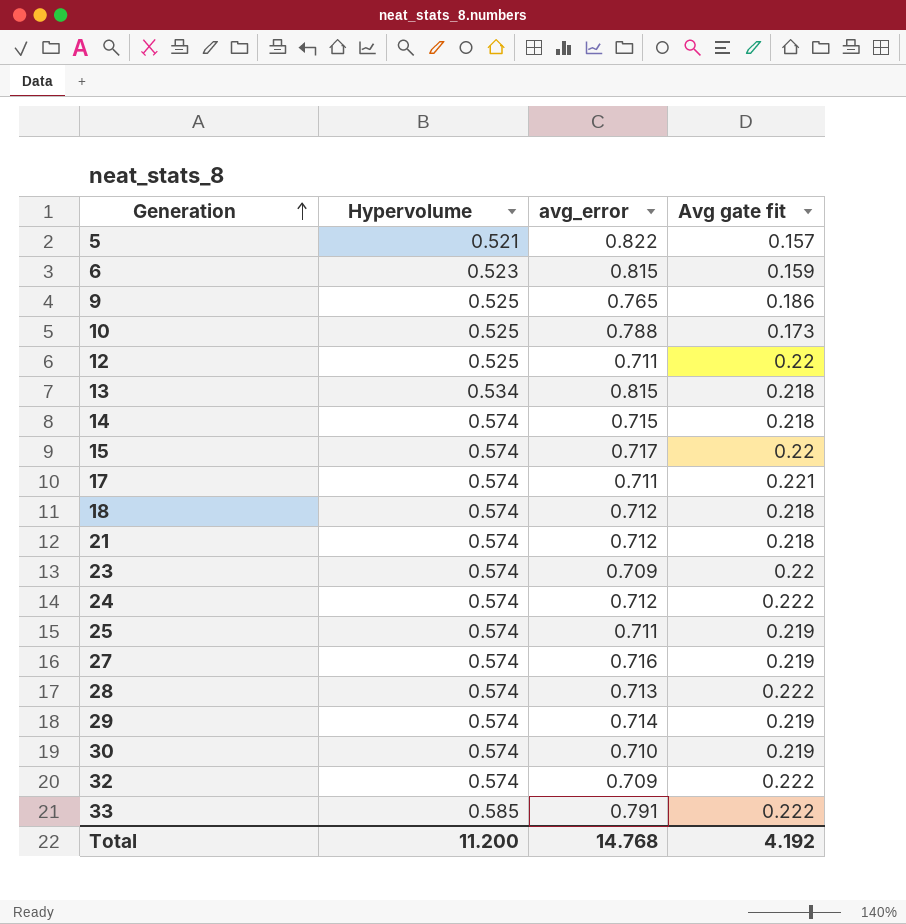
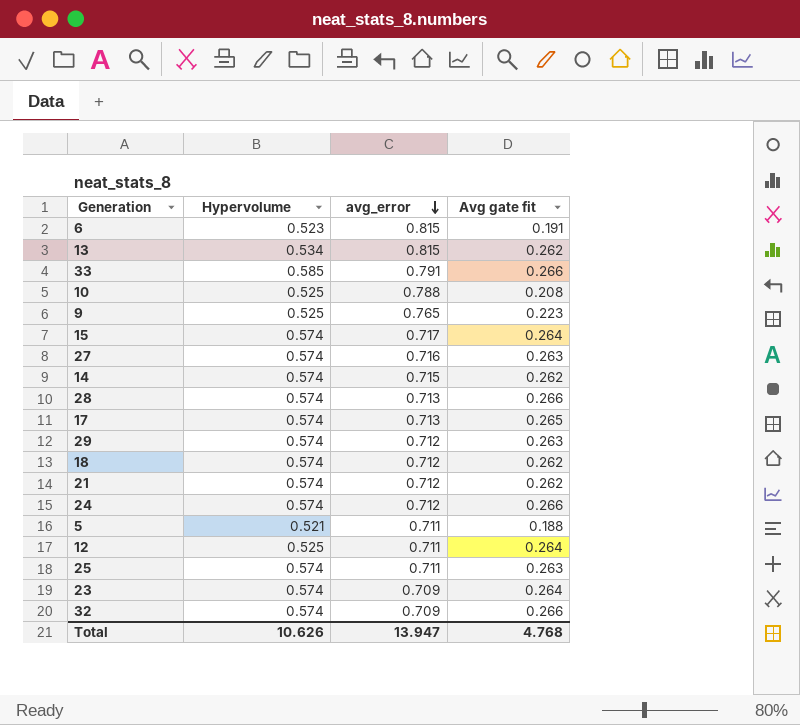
row order: Generation ascending -> avg_error descending
row 30: 0.574 | 0.710 | 0.219 -> none
6 | Avg gate fit: 0.159 -> 0.191
13 | Avg gate fit: 0.218 -> 0.262
33 | Avg gate fit: 0.222 -> 0.266
10 | Avg gate fit: 0.173 -> 0.208
9 | Avg gate fit: 0.186 -> 0.223
15 | Avg gate fit: 0.22 -> 0.264
27 | Avg gate fit: 0.219 -> 0.263
14 | Avg gate fit: 0.218 -> 0.262
28 | Avg gate fit: 0.222 -> 0.266
17 | avg_error: 0.711 -> 0.713
17 | Avg gate fit: 0.221 -> 0.265
29 | avg_error: 0.714 -> 0.712
29 | Avg gate fit: 0.219 -> 0.263
18 | Avg gate fit: 0.218 -> 0.262
21 | Avg gate fit: 0.218 -> 0.262
24 | Avg gate fit: 0.222 -> 0.266
5 | avg_error: 0.822 -> 0.711
5 | Avg gate fit: 0.157 -> 0.188
12 | Avg gate fit: 0.22 -> 0.264
25 | Avg gate fit: 0.219 -> 0.263
23 | Avg gate fit: 0.22 -> 0.264
32 | Avg gate fit: 0.222 -> 0.266
Total | Hypervolume: 11.200 -> 10.626
Total | avg_error: 14.768 -> 13.947
Total | Avg gate fit: 4.192 -> 4.768

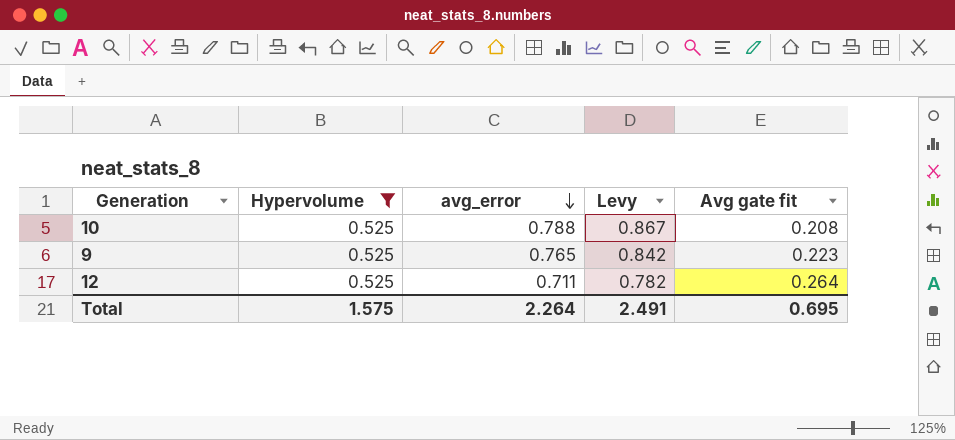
filter: none -> Hypervolume = 0.525
column Levy | formula: none -> [avg_error] * 1.1
Total | Hypervolume: 10.626 -> 1.575
Total | avg_error: 13.947 -> 2.264
Total | Avg gate fit: 4.768 -> 0.695

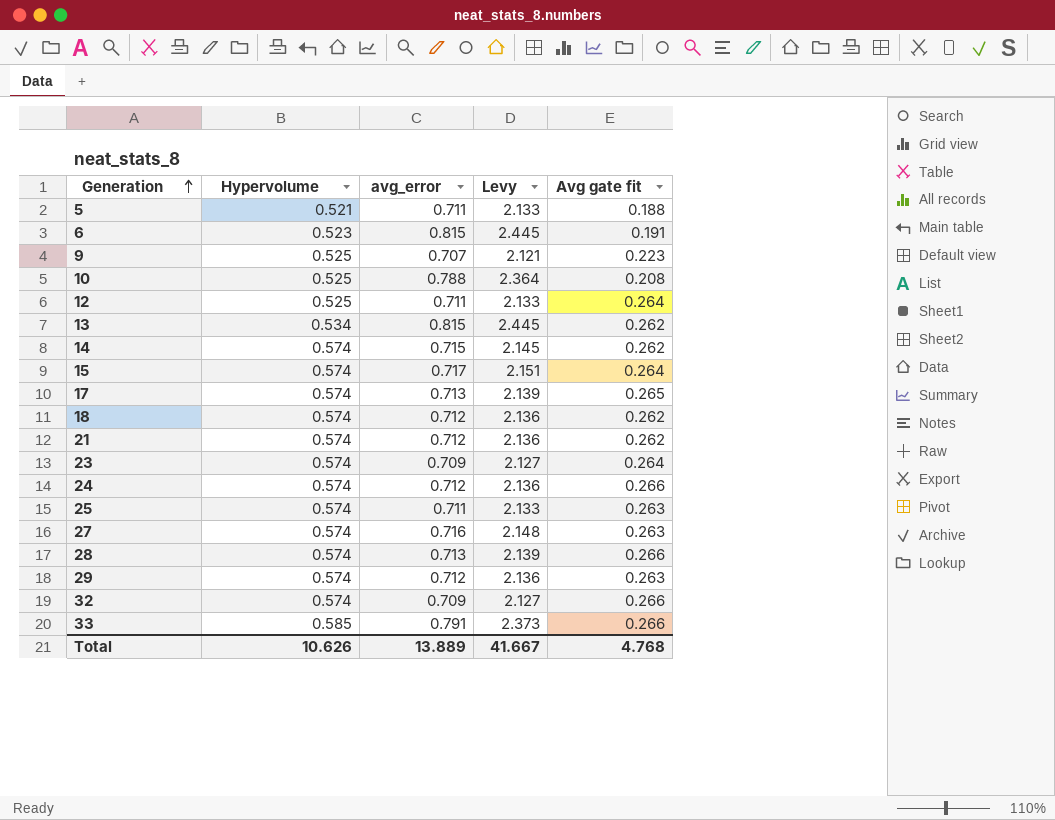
filter: Hypervolume = 0.525 -> none
row order: avg_error descending -> Generation ascending
column Levy | formula: [avg_error] * 1.1 -> [avg_error] * 3
9 | avg_error: 0.765 -> 0.707
Total | Hypervolume: 1.575 -> 10.626
Total | avg_error: 2.264 -> 13.889
Total | Levy: 2.491 -> 41.667
Total | Avg gate fit: 0.695 -> 4.768

